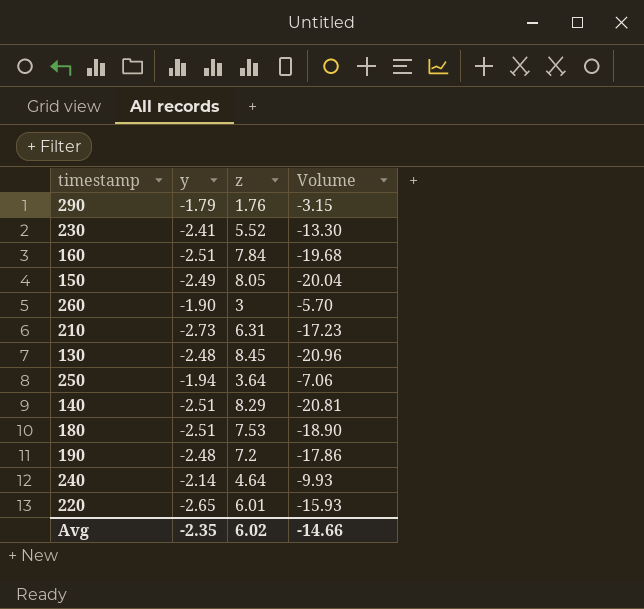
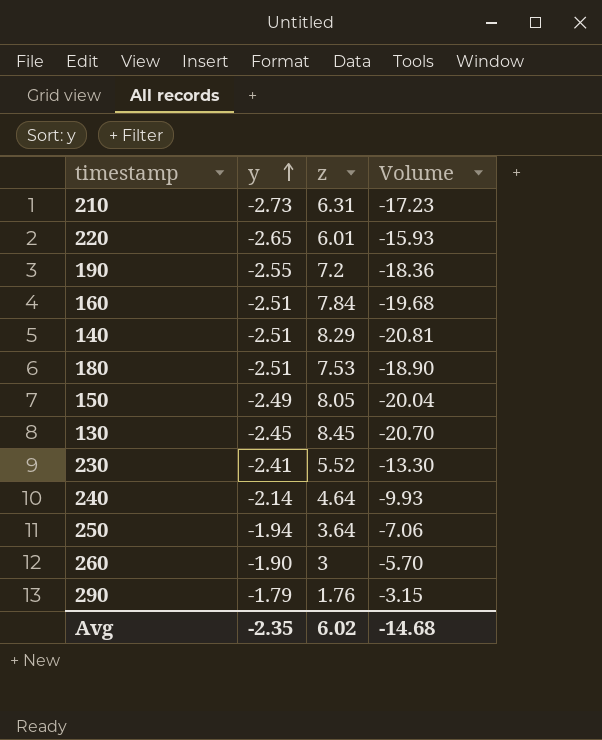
row order: none -> y ascending
190 | y: -2.48 -> -2.55
190 | Volume: -17.86 -> -18.36
130 | y: -2.48 -> -2.45
130 | Volume: -20.96 -> -20.70
Avg | Volume: -14.66 -> -14.68

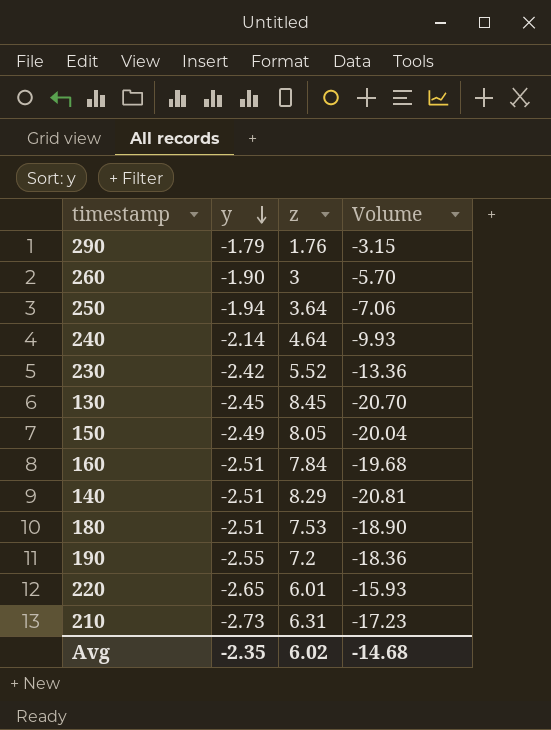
row order: y ascending -> y descending
230 | y: -2.41 -> -2.42
230 | Volume: -13.30 -> -13.36

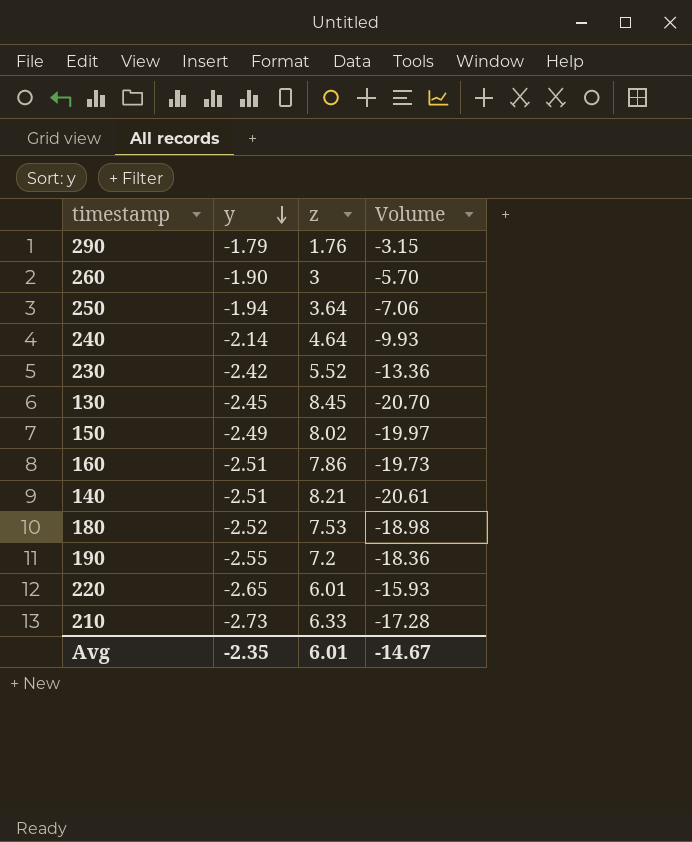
150 | z: 8.05 -> 8.02
150 | Volume: -20.04 -> -19.97
160 | z: 7.84 -> 7.86
160 | Volume: -19.68 -> -19.73
140 | z: 8.29 -> 8.21
140 | Volume: -20.81 -> -20.61
180 | y: -2.51 -> -2.52
180 | Volume: -18.90 -> -18.98
210 | z: 6.31 -> 6.33
210 | Volume: -17.23 -> -17.28
Avg | z: 6.02 -> 6.01
Avg | Volume: -14.68 -> -14.67

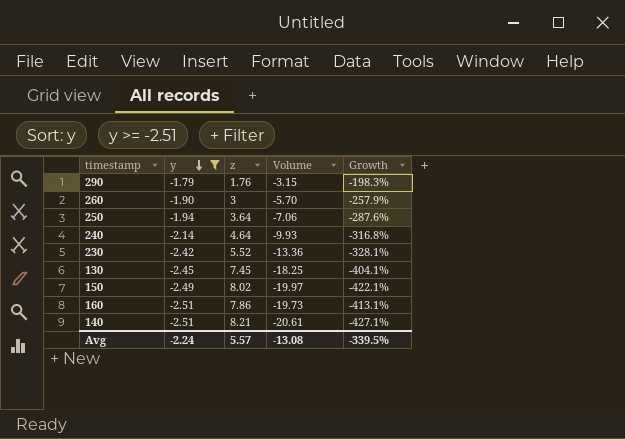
filter: none -> y >= -2.51
column Growth | formula: none -> ([z] - [y]) / [y]
130 | z: 8.45 -> 7.45
130 | Volume: -20.70 -> -18.25
Avg | y: -2.35 -> -2.24
Avg | z: 6.01 -> 5.57
Avg | Volume: -14.67 -> -13.08

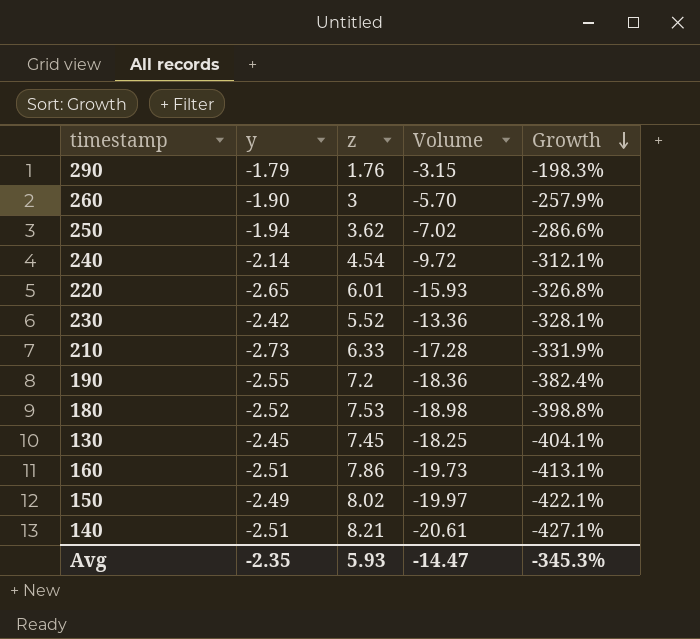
filter: y >= -2.51 -> none
row order: y descending -> Growth descending
250 | z: 3.64 -> 3.62
250 | Volume: -7.06 -> -7.02
250 | Growth: -287.6% -> -286.6%
240 | z: 4.64 -> 4.54
240 | Volume: -9.93 -> -9.72
240 | Growth: -316.8% -> -312.1%
Avg | y: -2.24 -> -2.35
Avg | z: 5.57 -> 5.93
Avg | Volume: -13.08 -> -14.47
Avg | Growth: -339.5% -> -345.3%

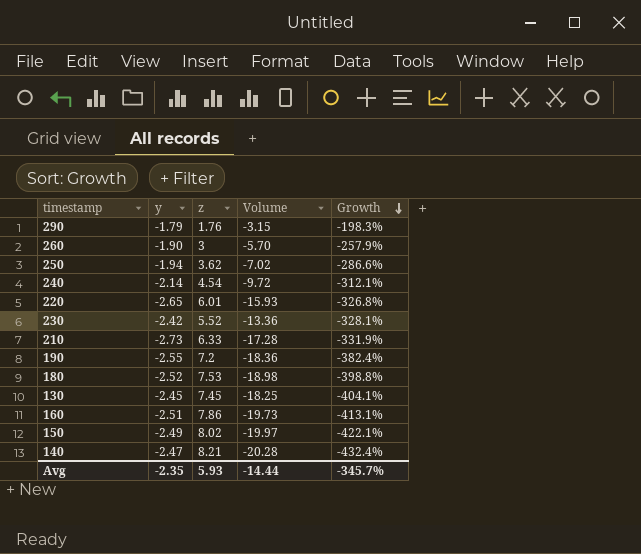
140 | y: -2.51 -> -2.47
140 | Volume: -20.61 -> -20.28
140 | Growth: -427.1% -> -432.4%
Avg | Volume: -14.47 -> -14.44
Avg | Growth: -345.3% -> -345.7%

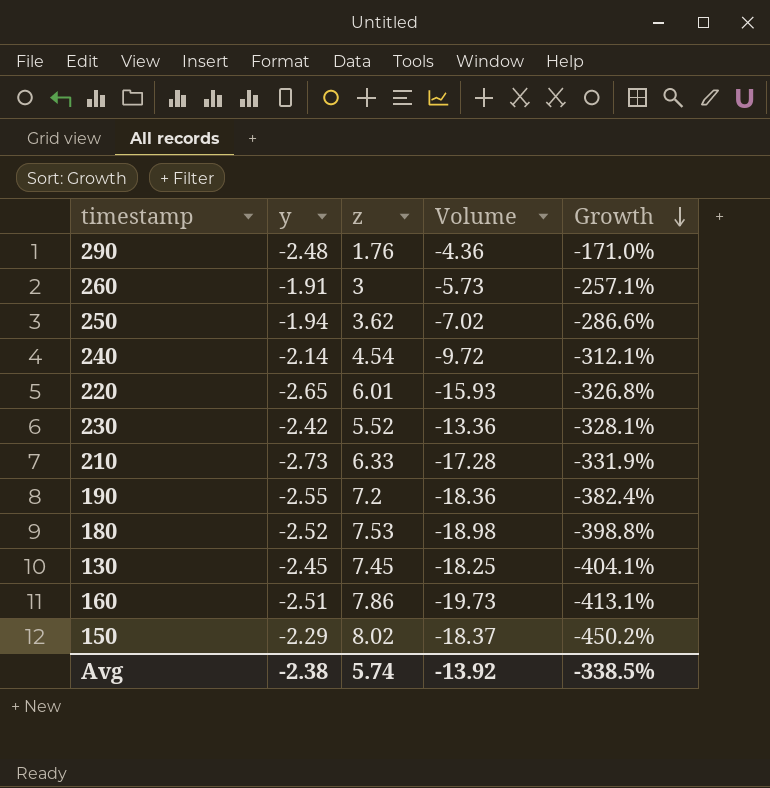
row 140: -2.47 | 8.21 | -20.28 | -432.4% -> none
290 | y: -1.79 -> -2.48
290 | Volume: -3.15 -> -4.36
290 | Growth: -198.3% -> -171.0%
260 | y: -1.90 -> -1.91
260 | Volume: -5.70 -> -5.73
260 | Growth: -257.9% -> -257.1%
150 | y: -2.49 -> -2.29
150 | Volume: -19.97 -> -18.37
150 | Growth: -422.1% -> -450.2%
Avg | y: -2.35 -> -2.38
Avg | z: 5.93 -> 5.74
Avg | Volume: -14.44 -> -13.92
Avg | Growth: -345.7% -> -338.5%

